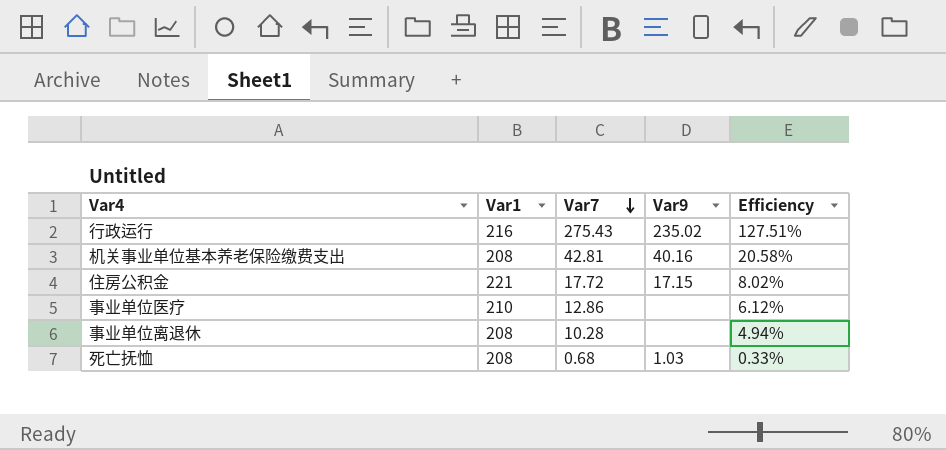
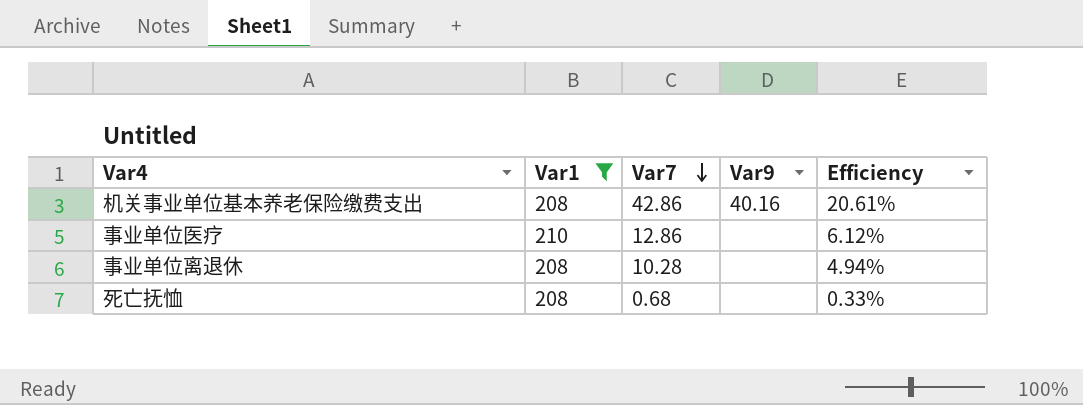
filter: none -> Var1 <= 210
机关事业单位基本养老保险缴费支出 | Var7: 42.81 -> 42.86
机关事业单位基本养老保险缴费支出 | Efficiency: 20.58% -> 20.61%
死亡抚恤 | Var9: 1.03 -> none

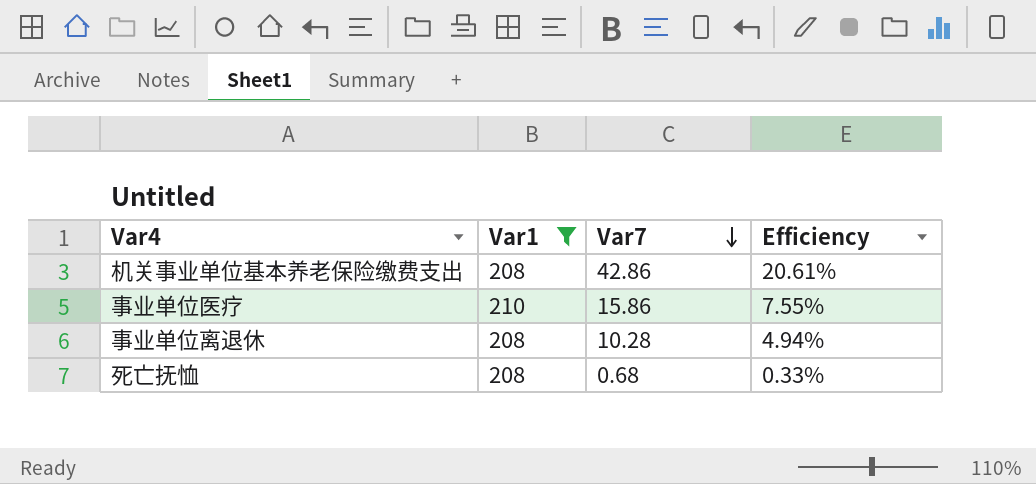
column Var9 | position: 4 -> none
事业单位医疗 | Var7: 12.86 -> 15.86
事业单位医疗 | Efficiency: 6.12% -> 7.55%

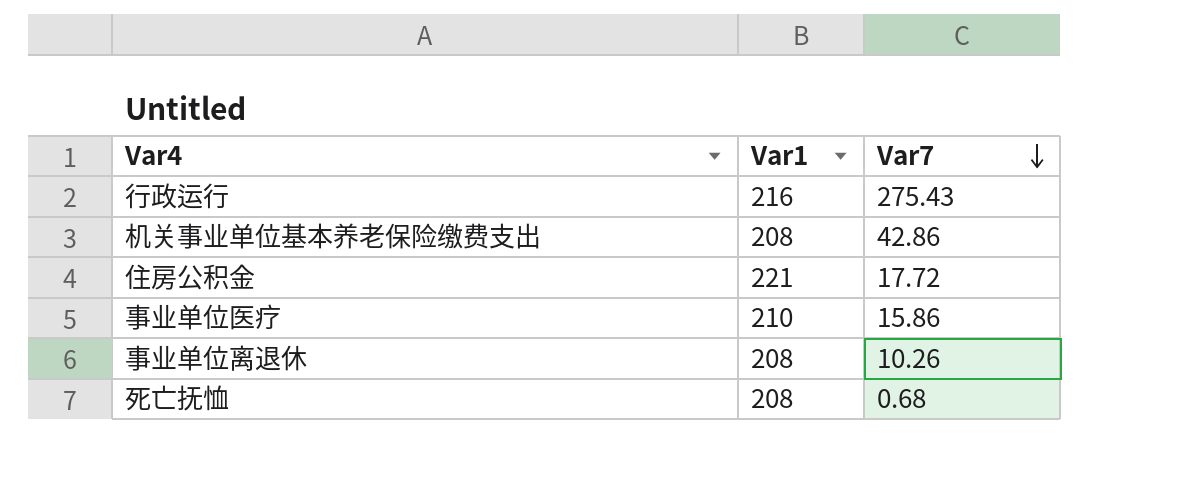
filter: Var1 <= 210 -> none
column Efficiency | formula: [Var7] / [Var1] -> none
事业单位离退休 | Var7: 10.28 -> 10.26

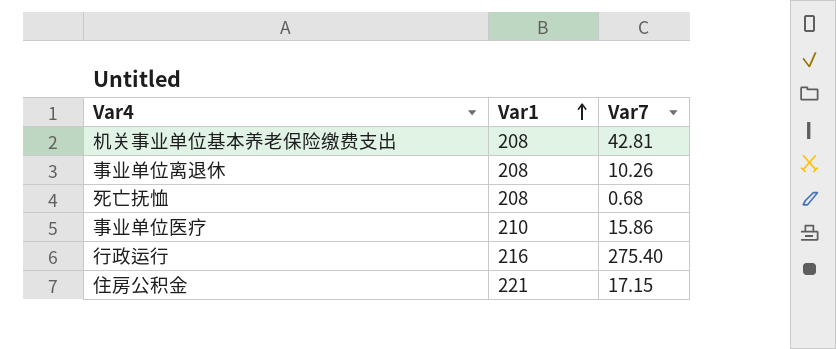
row order: Var7 descending -> Var1 ascending
机关事业单位基本养老保险缴费支出 | Var7: 42.86 -> 42.81
行政运行 | Var7: 275.43 -> 275.40
住房公积金 | Var7: 17.72 -> 17.15

